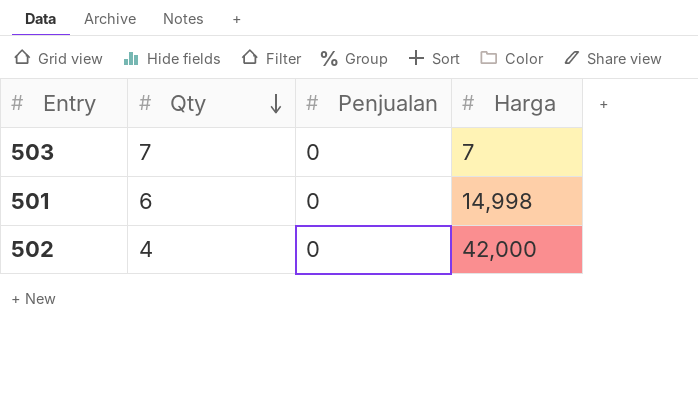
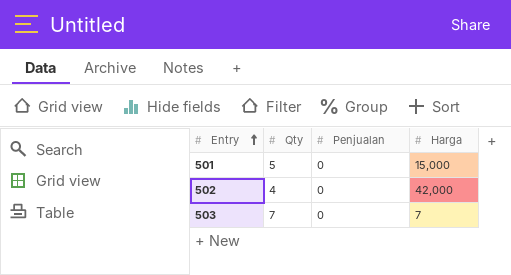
row order: Qty descending -> Entry ascending
501 | Qty: 6 -> 5
501 | Harga: 14,998 -> 15,000

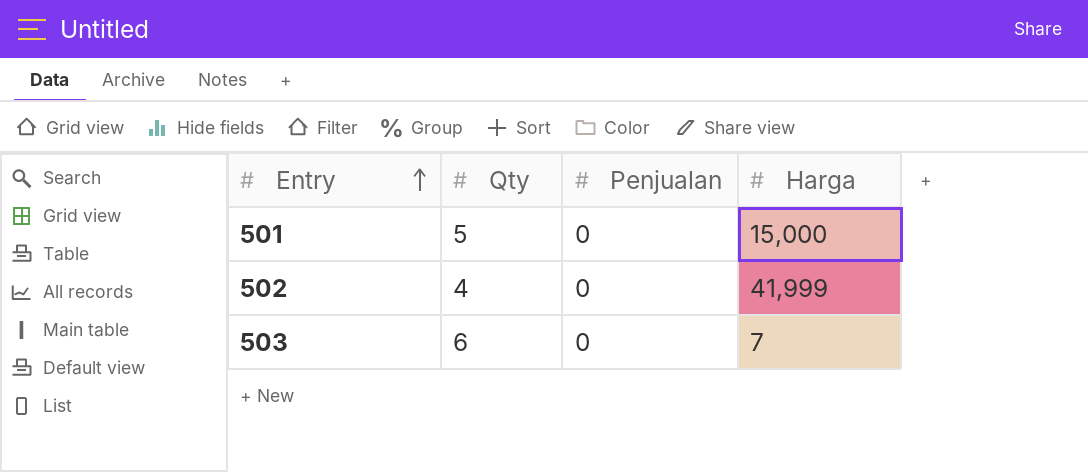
502 | Harga: 42,000 -> 41,999
503 | Qty: 7 -> 6

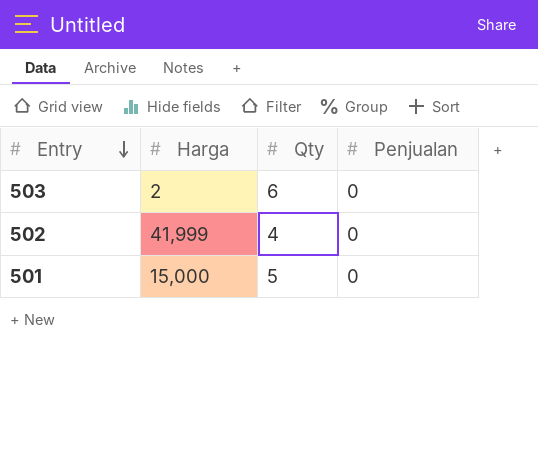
row order: Entry ascending -> Entry descending
column Harga | position: 4 -> 2
503 | Harga: 7 -> 2

